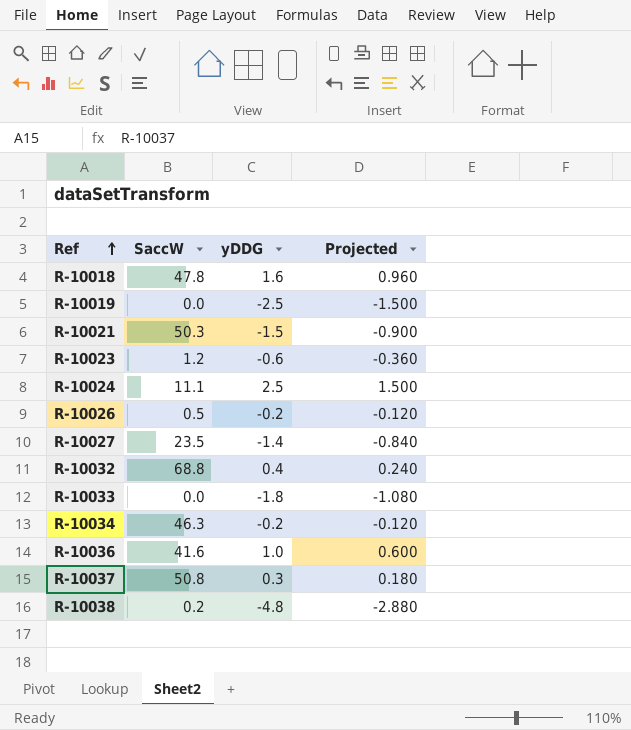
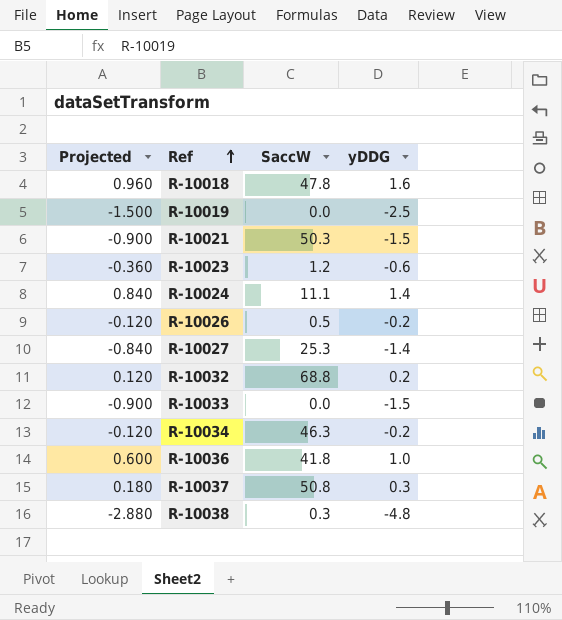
column Projected | position: 4 -> 1
R-10024 | Projected: 1.500 -> 0.840
R-10024 | yDDG: 2.5 -> 1.4
R-10027 | SaccW: 23.5 -> 25.3
R-10032 | Projected: 0.240 -> 0.120
R-10032 | yDDG: 0.4 -> 0.2
R-10033 | Projected: -1.080 -> -0.900
R-10033 | yDDG: -1.8 -> -1.5
R-10036 | SaccW: 41.6 -> 41.8
R-10038 | SaccW: 0.2 -> 0.3

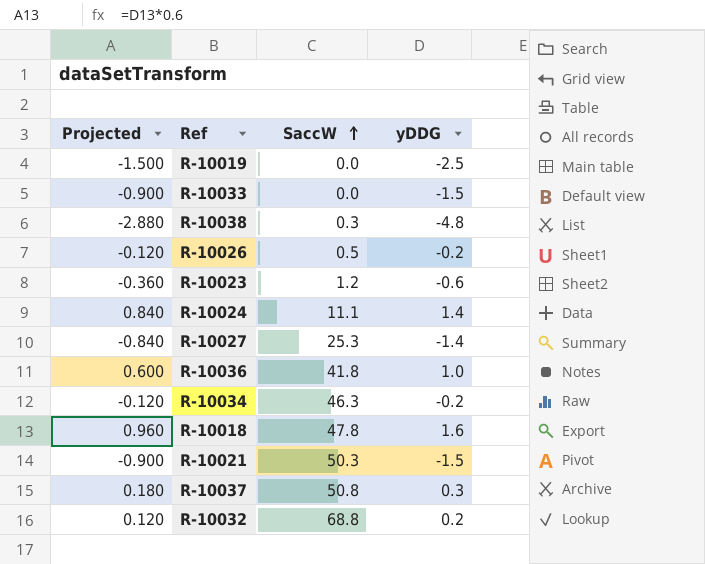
row order: Ref ascending -> SaccW ascending

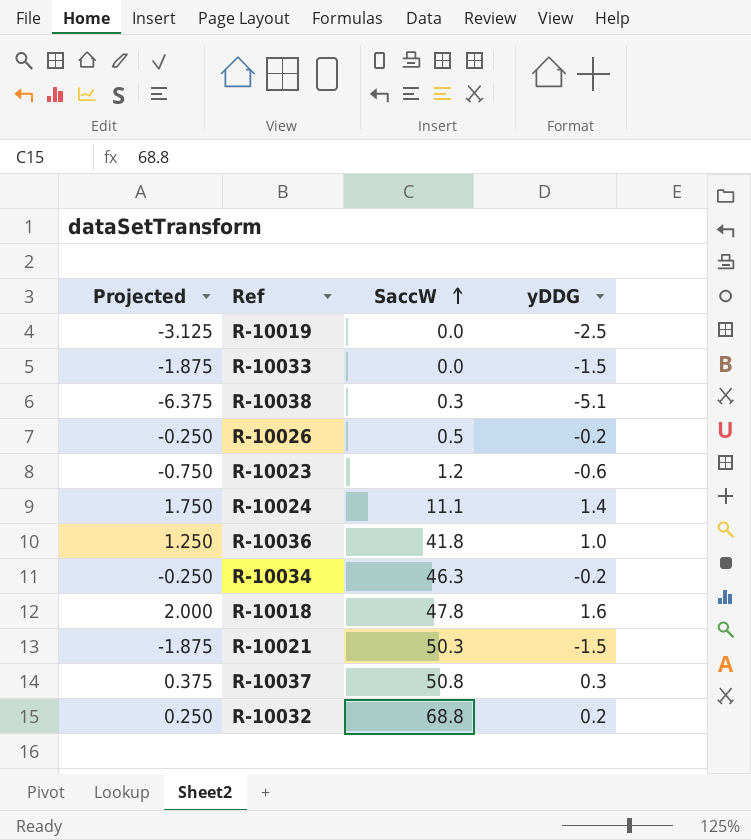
column Projected | formula: [yDDG] * 0.6 -> [yDDG] * 1.25
row R-10027: -0.840 | 25.3 | -1.4 -> none
R-10038 | yDDG: -4.8 -> -5.1

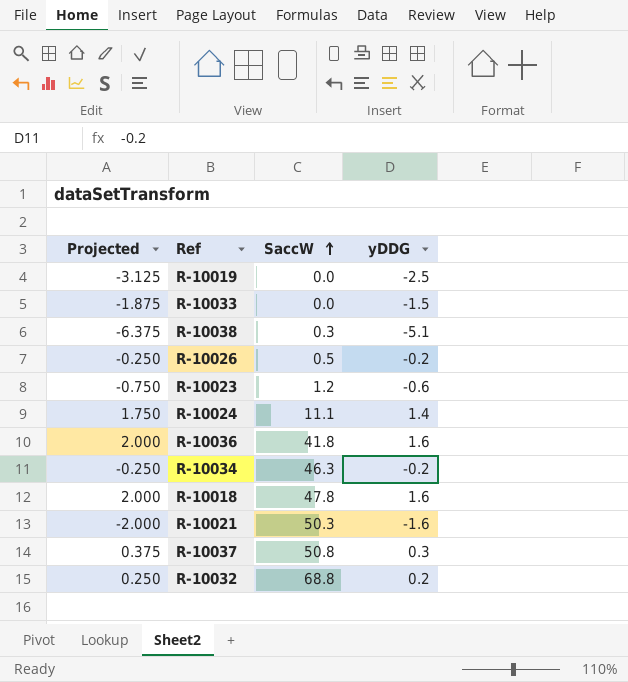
R-10036 | Projected: 1.250 -> 2.000
R-10036 | yDDG: 1.0 -> 1.6
R-10021 | Projected: -1.875 -> -2.000
R-10021 | yDDG: -1.5 -> -1.6

